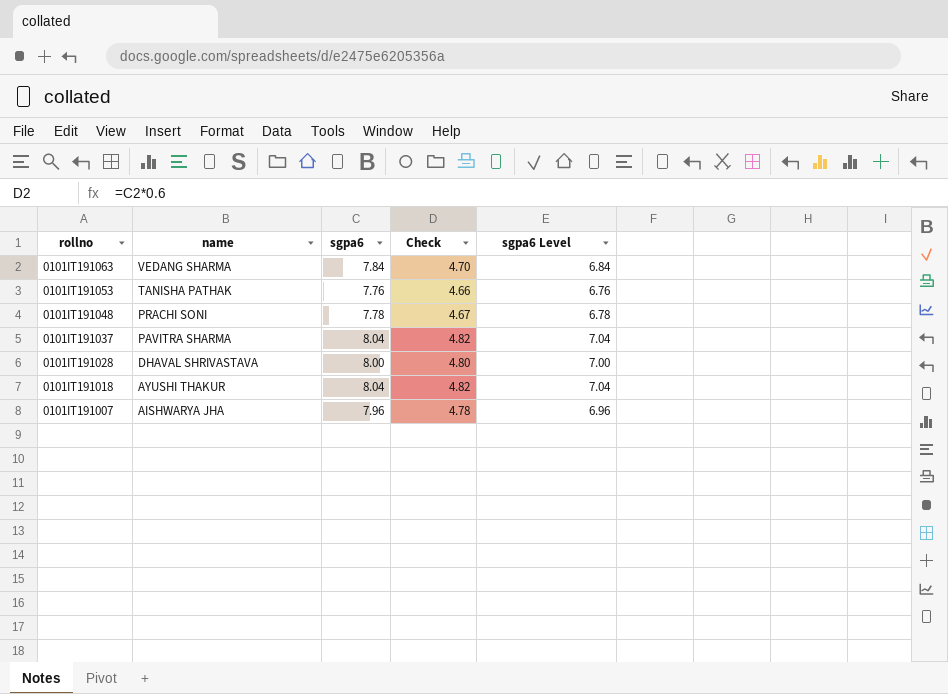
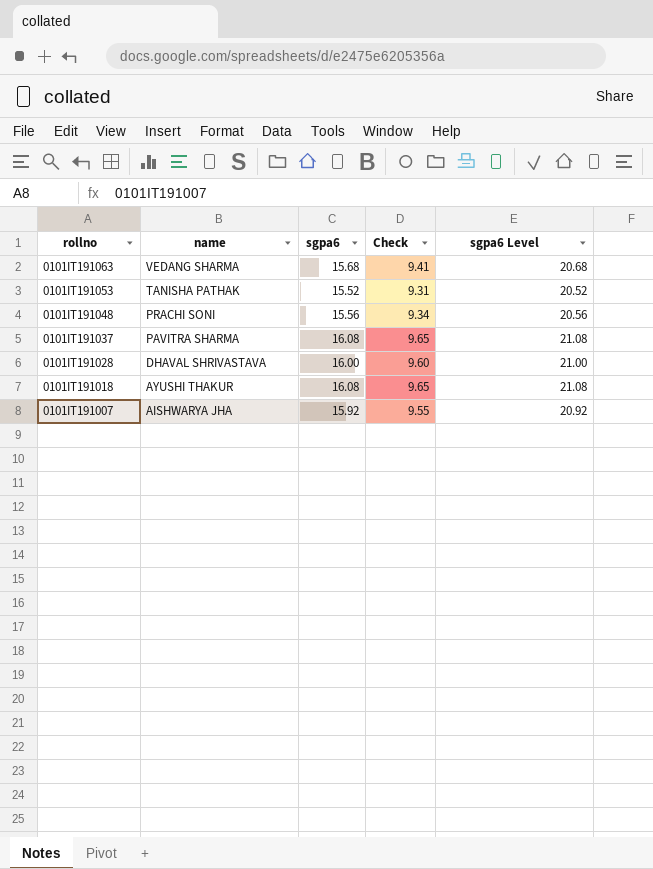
column sgpa6 Level | formula: [sgpa6] - 1 -> [sgpa6] + 5
0101IT191063 | sgpa6: 7.84 -> 15.68
0101IT191063 | Check: 4.70 -> 9.41
0101IT191053 | sgpa6: 7.76 -> 15.52
0101IT191053 | Check: 4.66 -> 9.31
0101IT191048 | sgpa6: 7.78 -> 15.56
0101IT191048 | Check: 4.67 -> 9.34
0101IT191037 | sgpa6: 8.04 -> 16.08
0101IT191037 | Check: 4.82 -> 9.65
0101IT191028 | sgpa6: 8.00 -> 16.00
0101IT191028 | Check: 4.80 -> 9.60
0101IT191018 | sgpa6: 8.04 -> 16.08
0101IT191018 | Check: 4.82 -> 9.65
0101IT191007 | sgpa6: 7.96 -> 15.92
0101IT191007 | Check: 4.78 -> 9.55

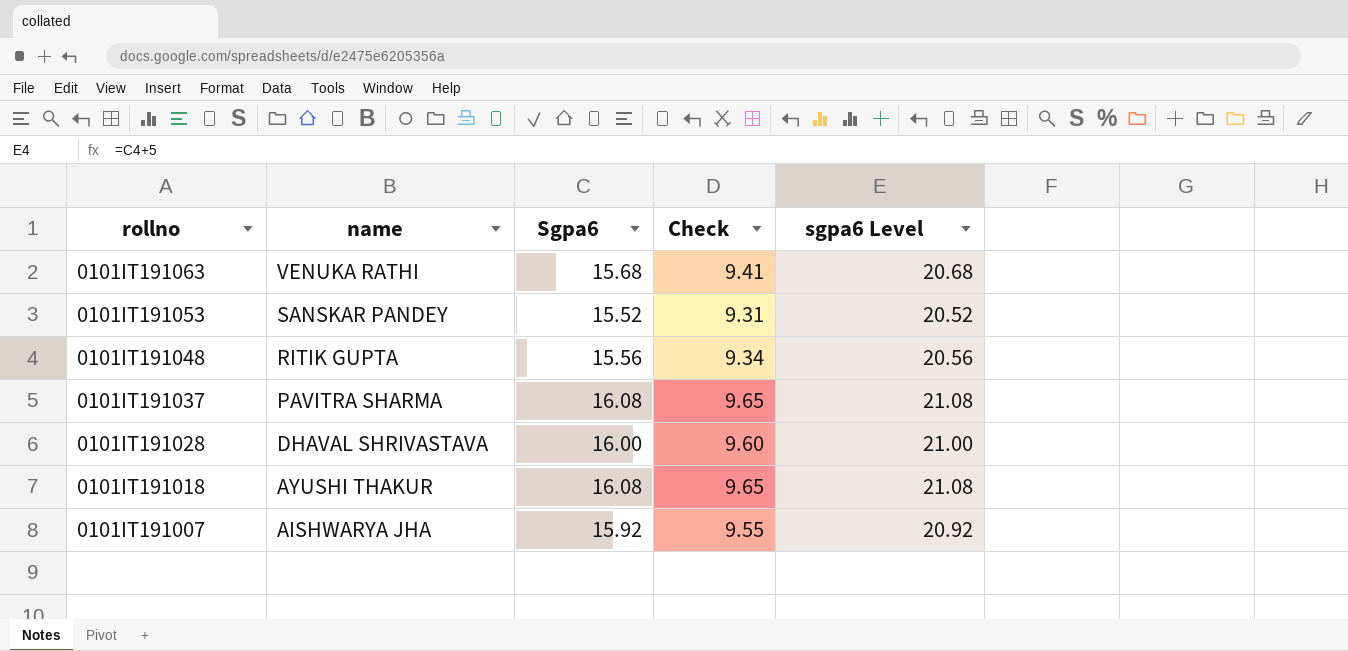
column name: sgpa6 -> Sgpa6
0101IT191063 | name: VEDANG SHARMA -> VENUKA RATHI
0101IT191053 | name: TANISHA PATHAK -> SANSKAR PANDEY
0101IT191048 | name: PRACHI SONI -> RITIK GUPTA

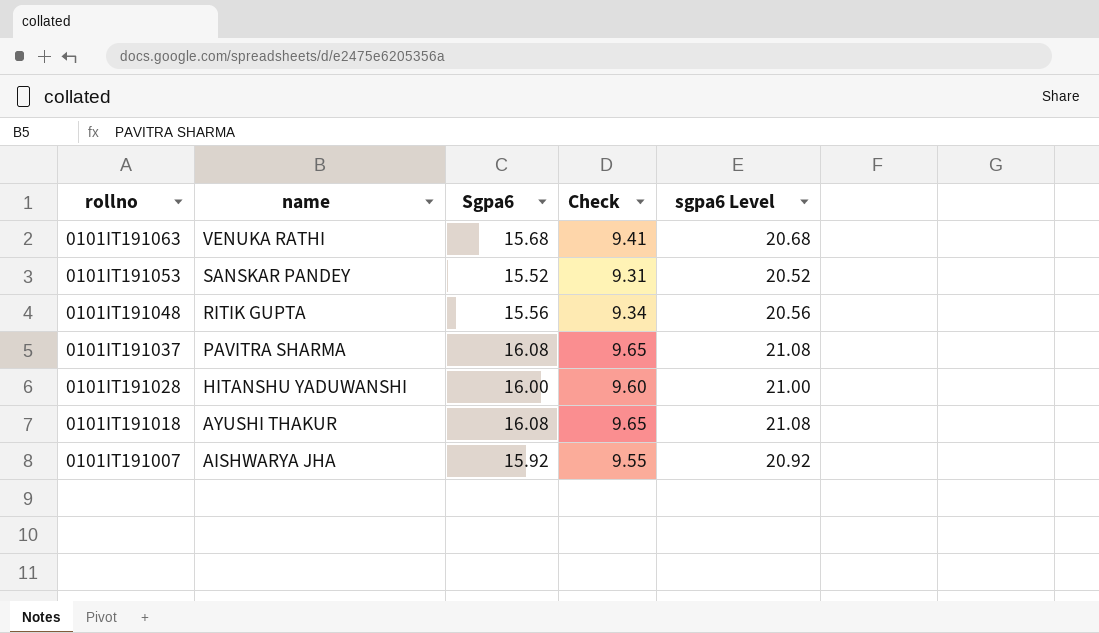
0101IT191028 | name: DHAVAL SHRIVASTAVA -> HITANSHU YADUWANSHI

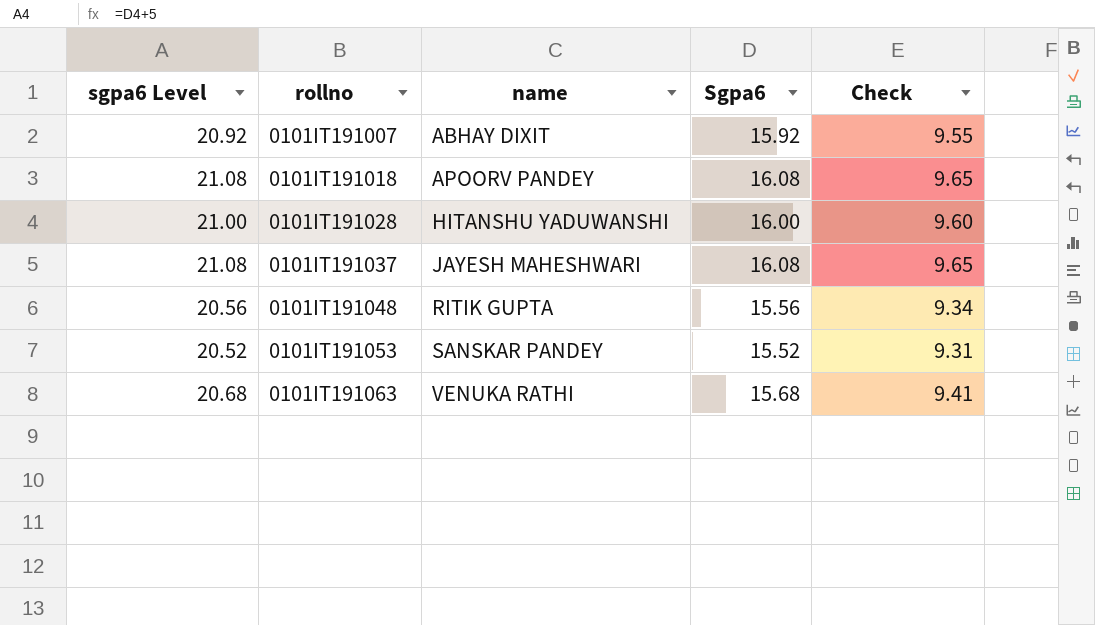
row order: rollno descending -> rollno ascending
column sgpa6 Level | position: 5 -> 1
0101IT191007 | name: AISHWARYA JHA -> ABHAY DIXIT
0101IT191018 | name: AYUSHI THAKUR -> APOORV PANDEY
0101IT191037 | name: PAVITRA SHARMA -> JAYESH MAHESHWARI

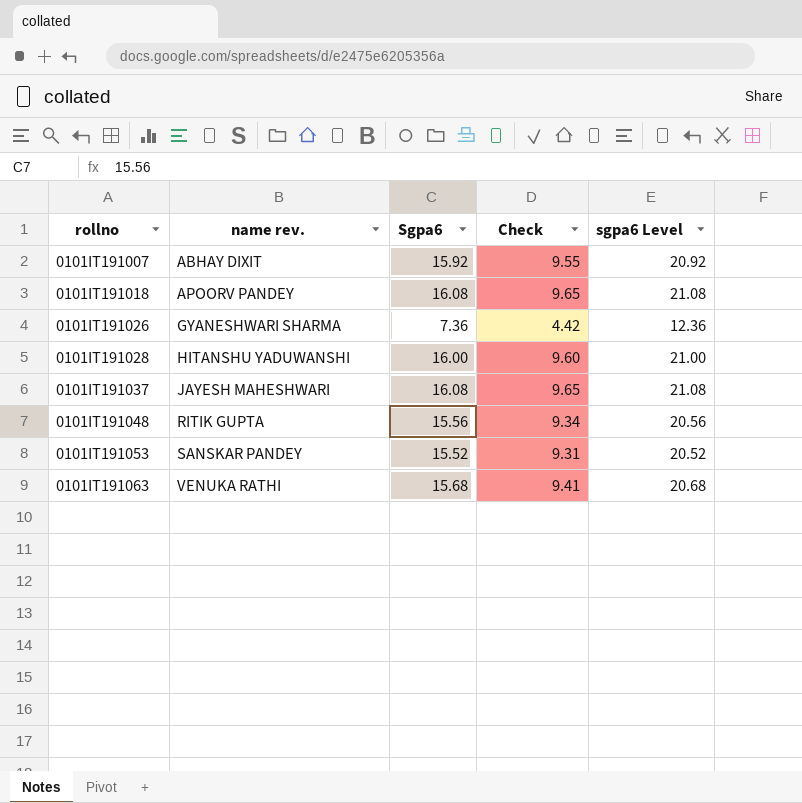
column name: name -> name rev.
column sgpa6 Level | position: 1 -> 5
row 0101IT191026: none -> GYANESHWARI SHARMA | 7.36 | 4.42 | 12.36

